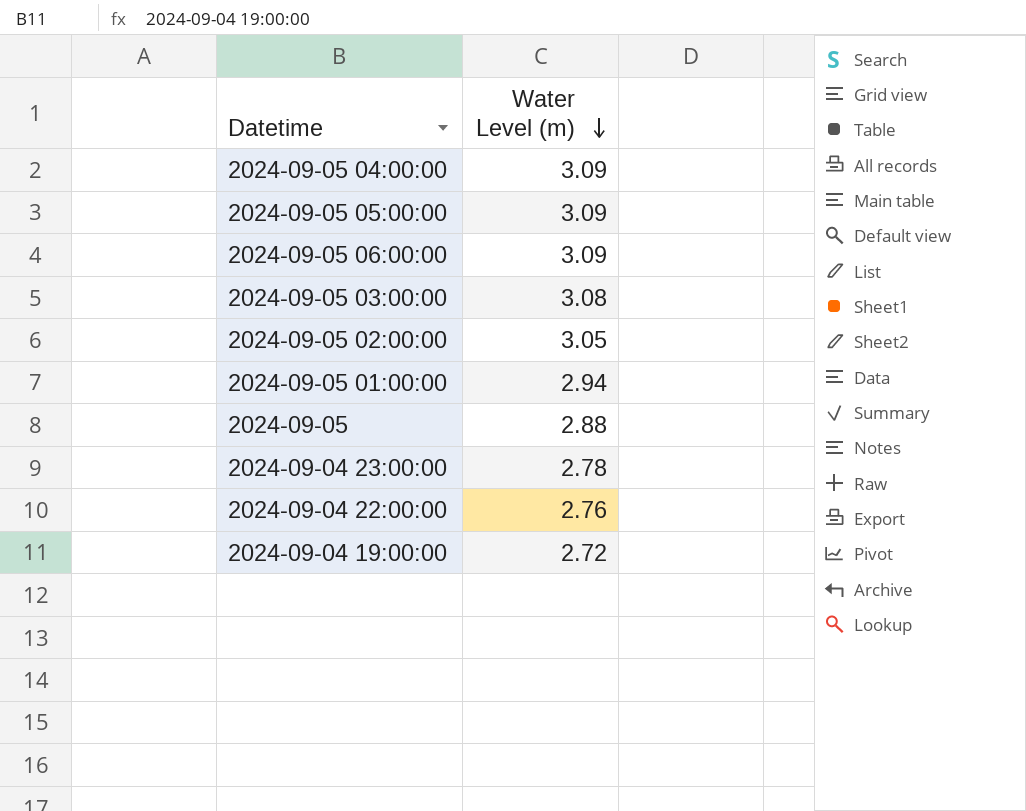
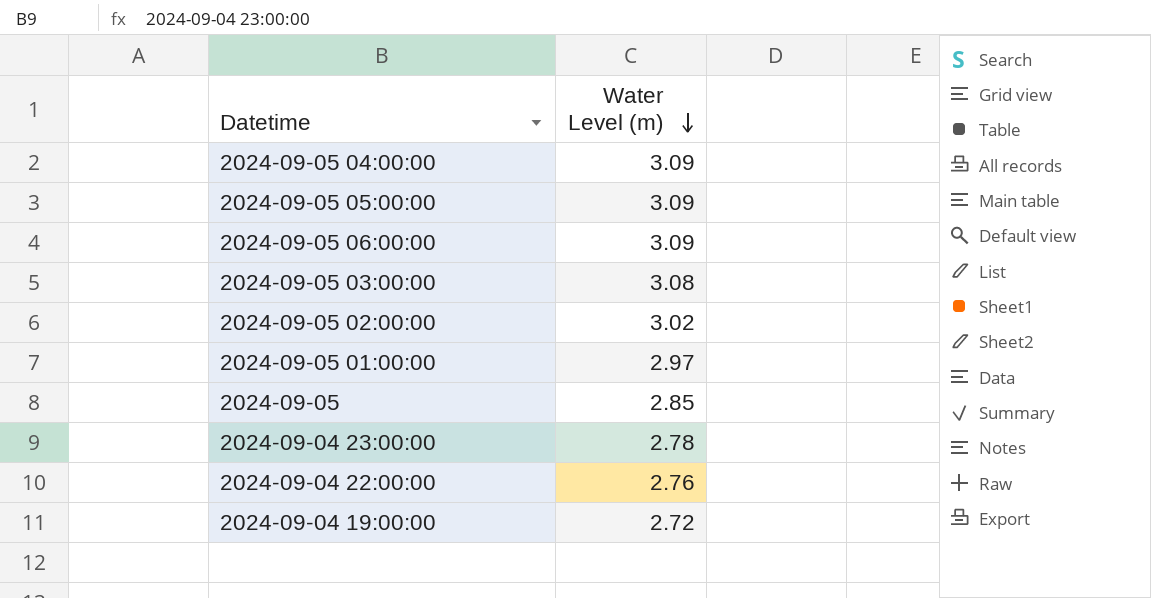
2024-09-05 02:00:00 | Water Level (m): 3.05 -> 3.02
2024-09-05 01:00:00 | Water Level (m): 2.94 -> 2.97
2024-09-05 | Water Level (m): 2.88 -> 2.85

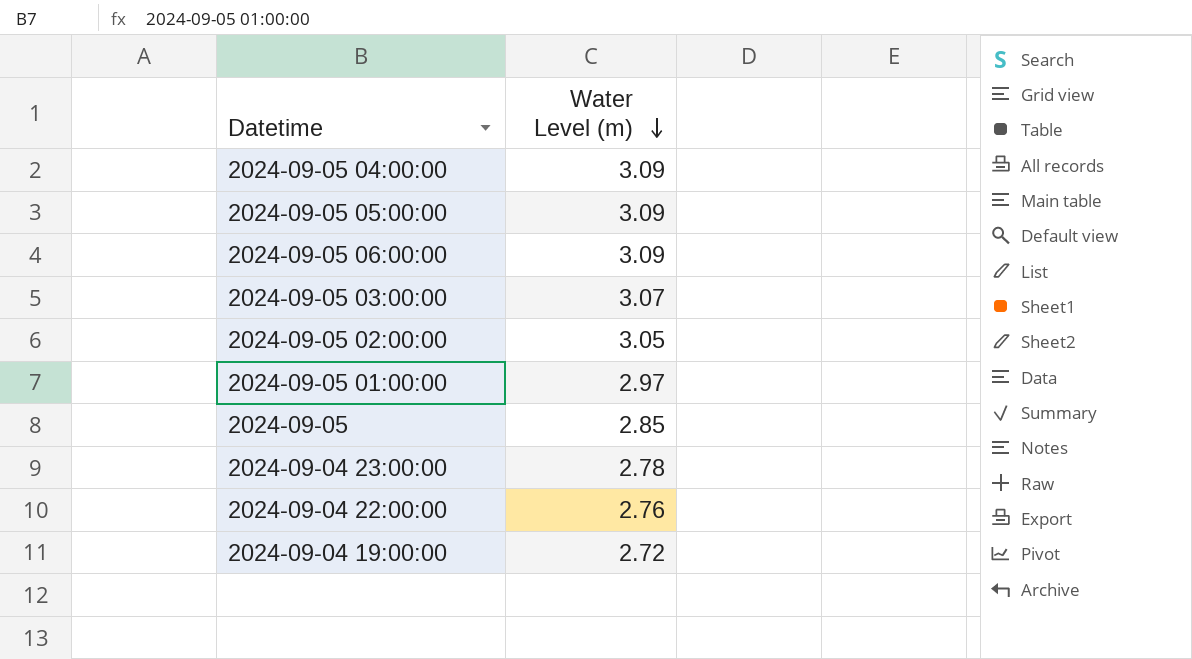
2024-09-05 03:00:00 | Water Level (m): 3.08 -> 3.07
2024-09-05 02:00:00 | Water Level (m): 3.02 -> 3.05

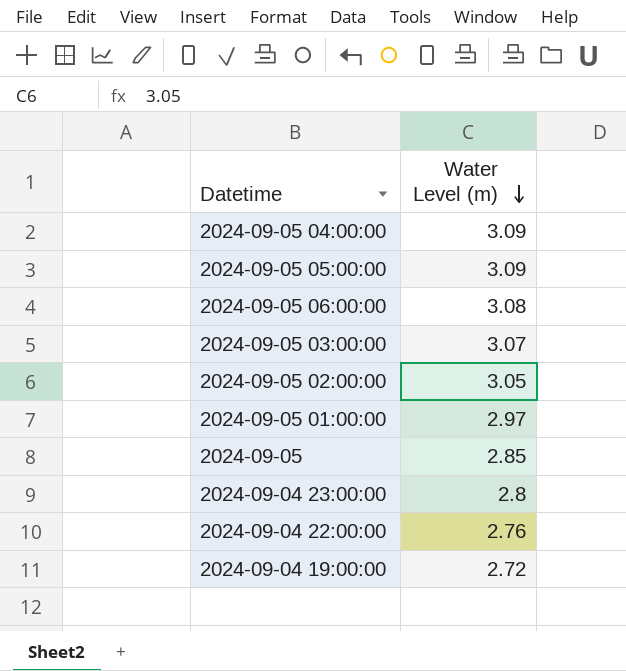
2024-09-05 06:00:00 | Water Level (m): 3.09 -> 3.08
2024-09-04 23:00:00 | Water Level (m): 2.78 -> 2.8

